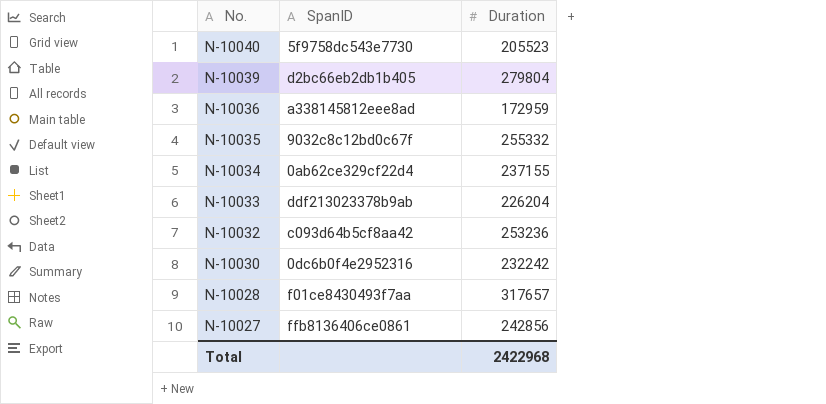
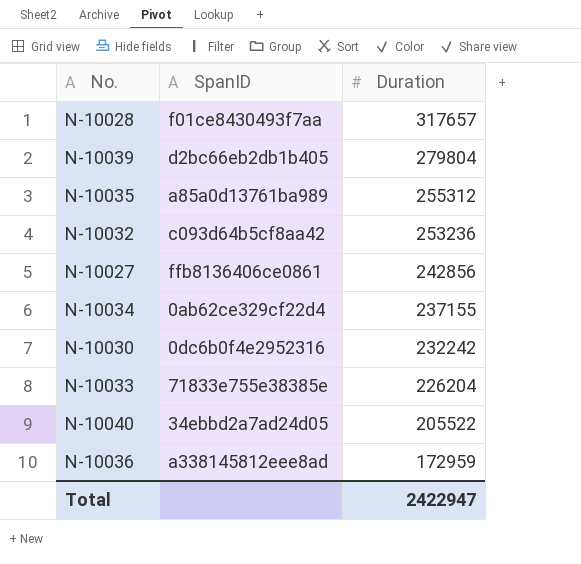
row order: No. descending -> Duration descending
N-10035 | SpanID: 9032c8c12bd0c67f -> a85a0d13761ba989
N-10035 | Duration: 255332 -> 255312
N-10033 | SpanID: ddf213023378b9ab -> 71833e755e38385e
N-10040 | SpanID: 5f9758dc543e7730 -> 34ebbd2a7ad24d05
N-10040 | Duration: 205523 -> 205522
Total | Duration: 2422968 -> 2422947

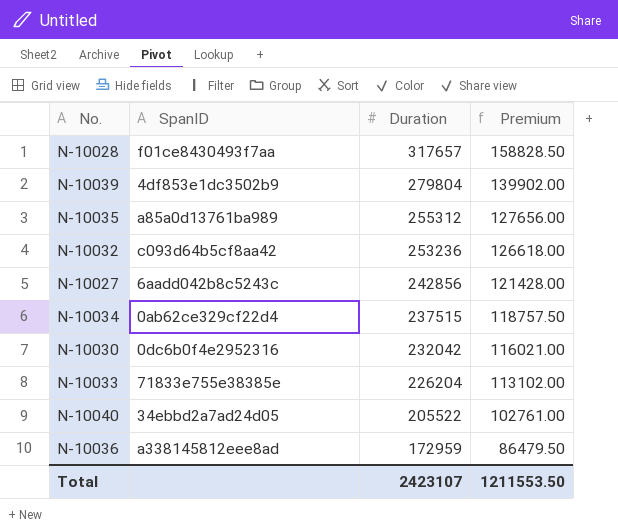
column Premium | formula: none -> [Duration] * 0.5
N-10039 | SpanID: d2bc66eb2db1b405 -> 4df853e1dc3502b9
N-10027 | SpanID: ffb8136406ce0861 -> 6aadd042b8c5243c
N-10034 | Duration: 237155 -> 237515
N-10030 | Duration: 232242 -> 232042
Total | Duration: 2422947 -> 2423107

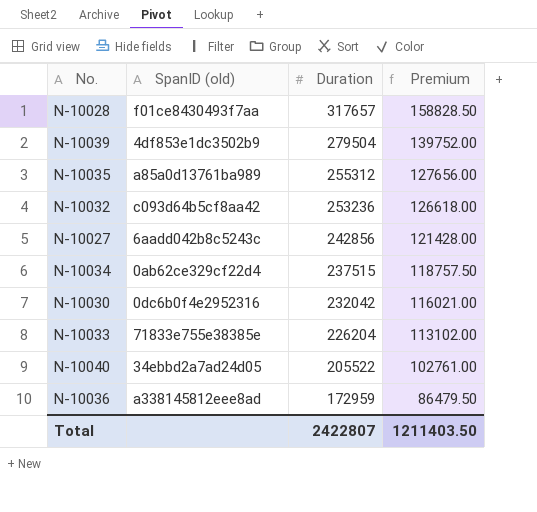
column name: SpanID -> SpanID (old)
N-10039 | Duration: 279804 -> 279504
N-10039 | Premium: 139902.00 -> 139752.00
Total | Duration: 2423107 -> 2422807
Total | Premium: 1211553.50 -> 1211403.50

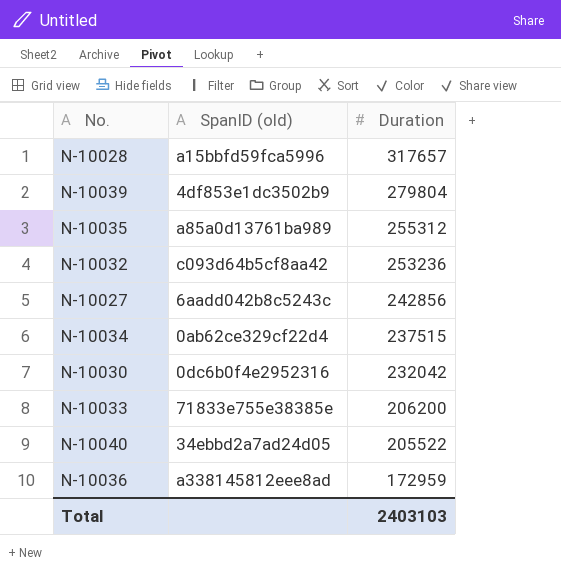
column Premium | formula: [Duration] * 0.5 -> none
N-10028 | SpanID (old): f01ce8430493f7aa -> a15bbfd59fca5996
N-10039 | Duration: 279504 -> 279804
N-10033 | Duration: 226204 -> 206200
Total | Duration: 2422807 -> 2403103

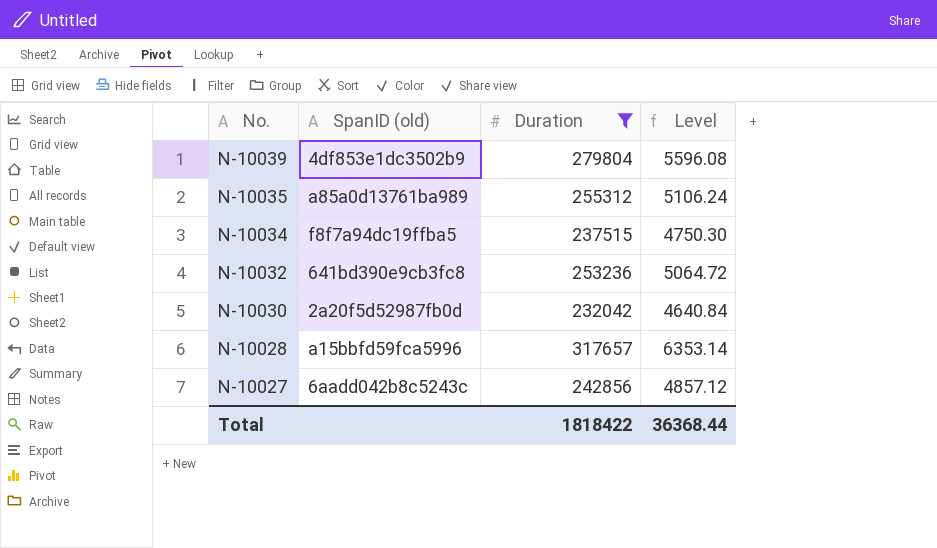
filter: none -> Duration >= 232042
row order: Duration descending -> No. descending
column Level | formula: none -> [Duration] * 0.02
N-10034 | SpanID (old): 0ab62ce329cf22d4 -> f8f7a94dc19ffba5
N-10032 | SpanID (old): c093d64b5cf8aa42 -> 641bd390e9cb3fc8
N-10030 | SpanID (old): 0dc6b0f4e2952316 -> 2a20f5d52987fb0d
Total | Duration: 2403103 -> 1818422

